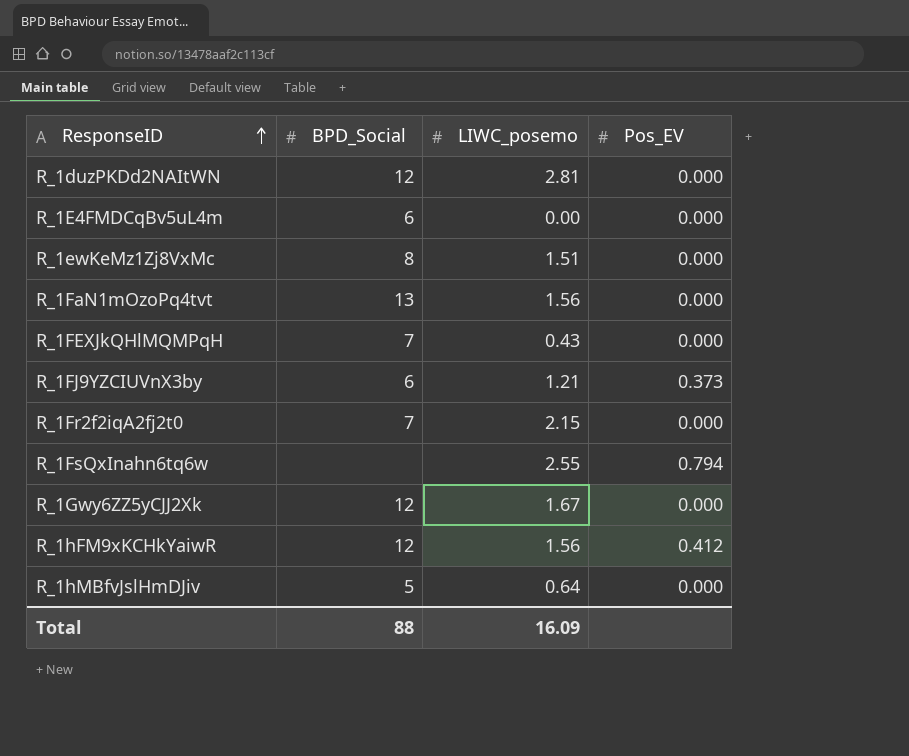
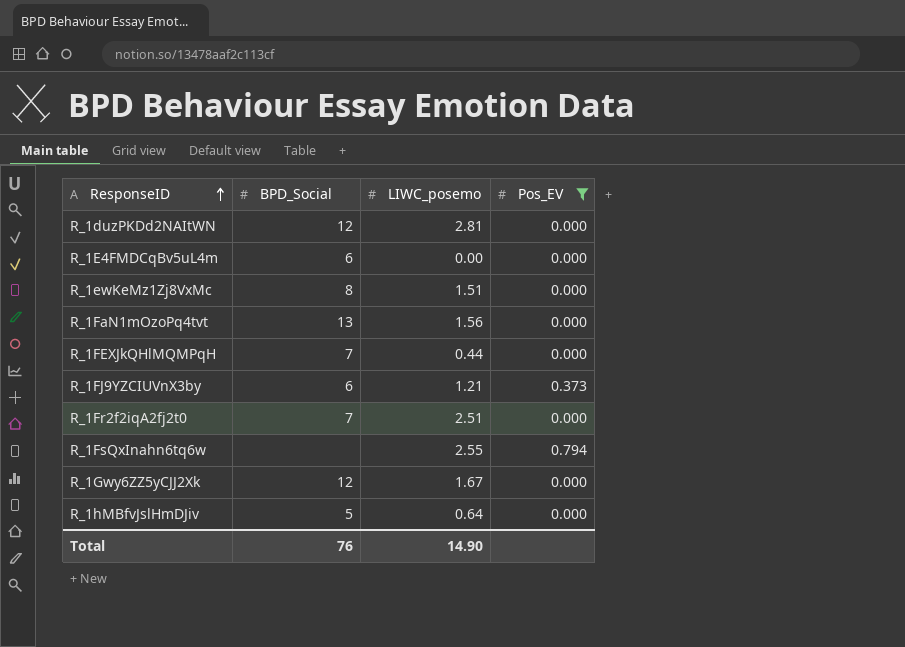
filter: none -> Pos_EV != 0.412
R_1FEXJkQHlMQMPqH | LIWC_posemo: 0.43 -> 0.44
R_1Fr2f2iqA2fj2t0 | LIWC_posemo: 2.15 -> 2.51
Total | BPD_Social: 88 -> 76
Total | LIWC_posemo: 16.09 -> 14.90

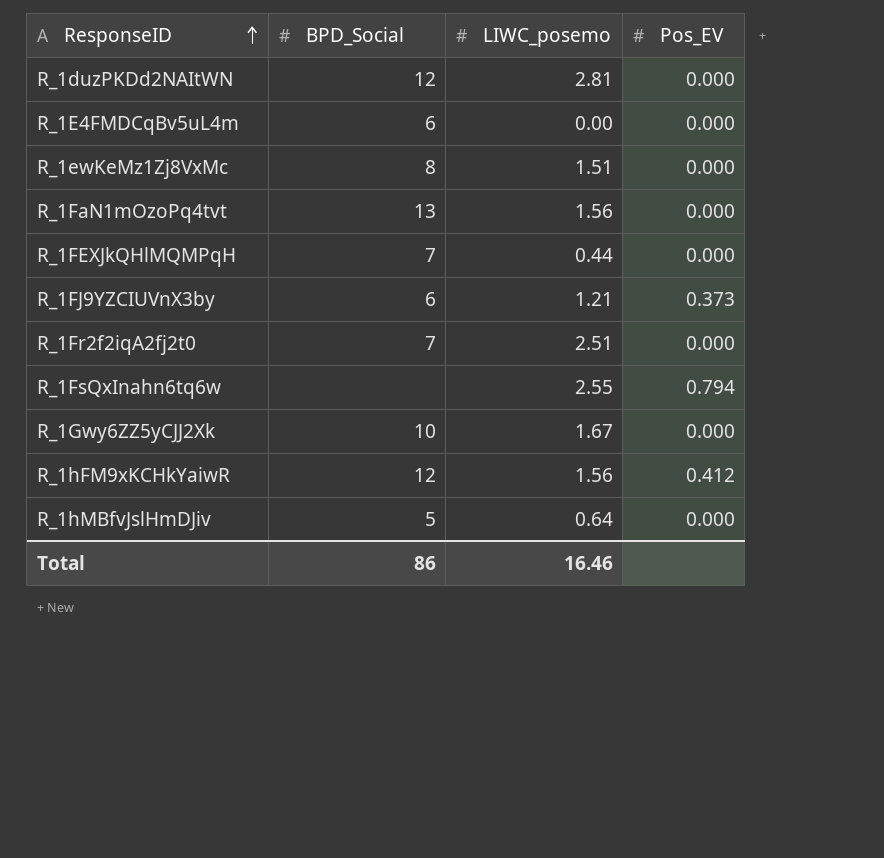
filter: Pos_EV != 0.412 -> none
R_1Gwy6ZZ5yCJJ2Xk | BPD_Social: 12 -> 10
Total | BPD_Social: 76 -> 86
Total | LIWC_posemo: 14.90 -> 16.46

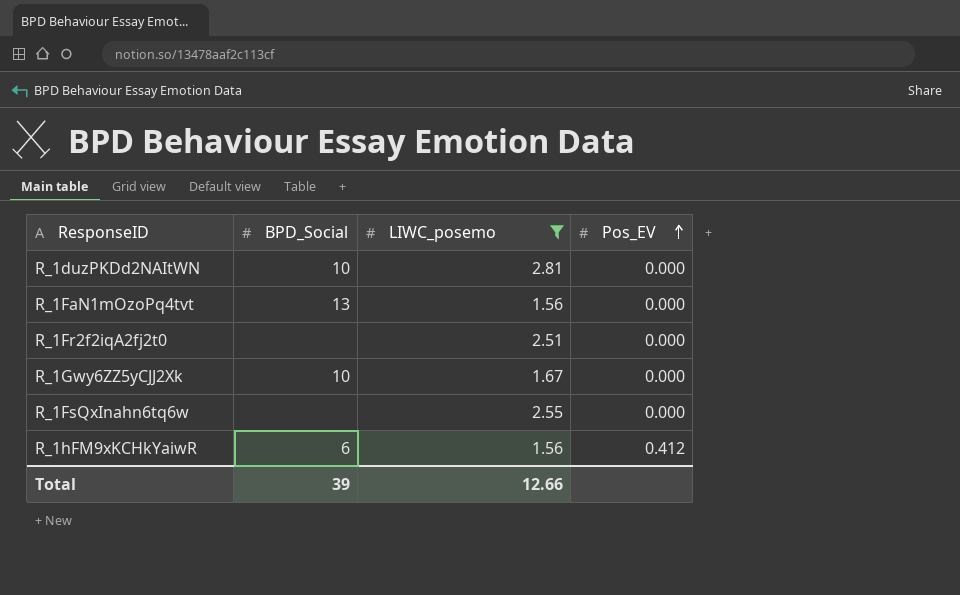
filter: none -> LIWC_posemo >= 1.56
row order: ResponseID ascending -> Pos_EV ascending
R_1duzPKDd2NAItWN | BPD_Social: 12 -> 10
R_1Fr2f2iqA2fj2t0 | BPD_Social: 7 -> none
R_1FsQxInahn6tq6w | Pos_EV: 0.794 -> 0.000
R_1hFM9xKCHkYaiwR | BPD_Social: 12 -> 6
Total | BPD_Social: 86 -> 39
Total | LIWC_posemo: 16.46 -> 12.66

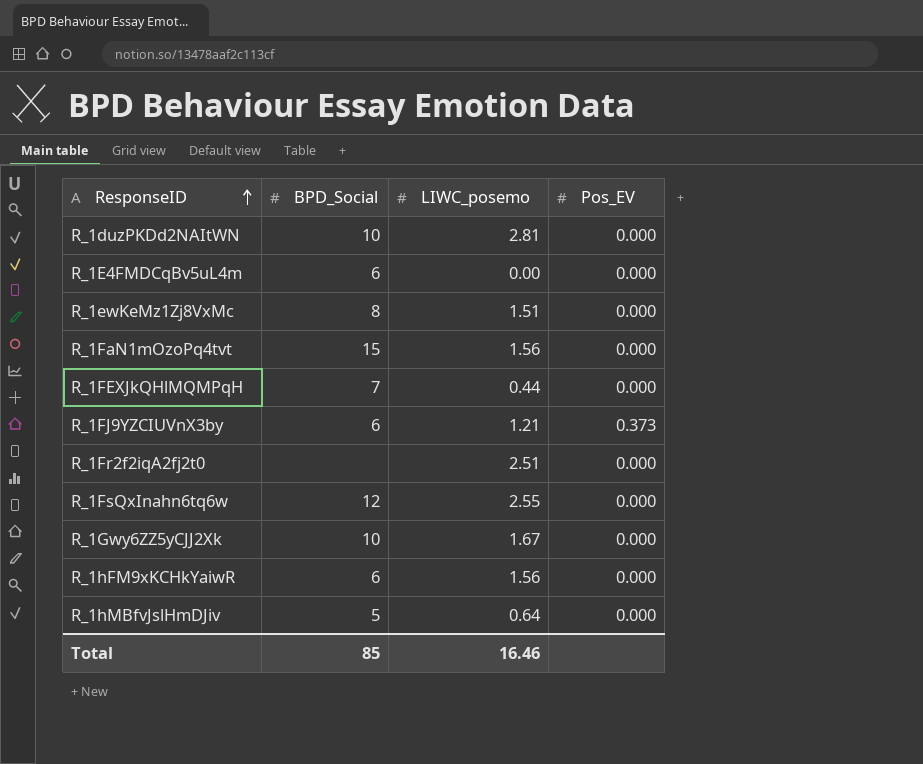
filter: LIWC_posemo >= 1.56 -> none
row order: Pos_EV ascending -> ResponseID ascending
R_1FaN1mOzoPq4tvt | BPD_Social: 13 -> 15
R_1FsQxInahn6tq6w | BPD_Social: none -> 12
R_1hFM9xKCHkYaiwR | Pos_EV: 0.412 -> 0.000
Total | BPD_Social: 39 -> 85
Total | LIWC_posemo: 12.66 -> 16.46

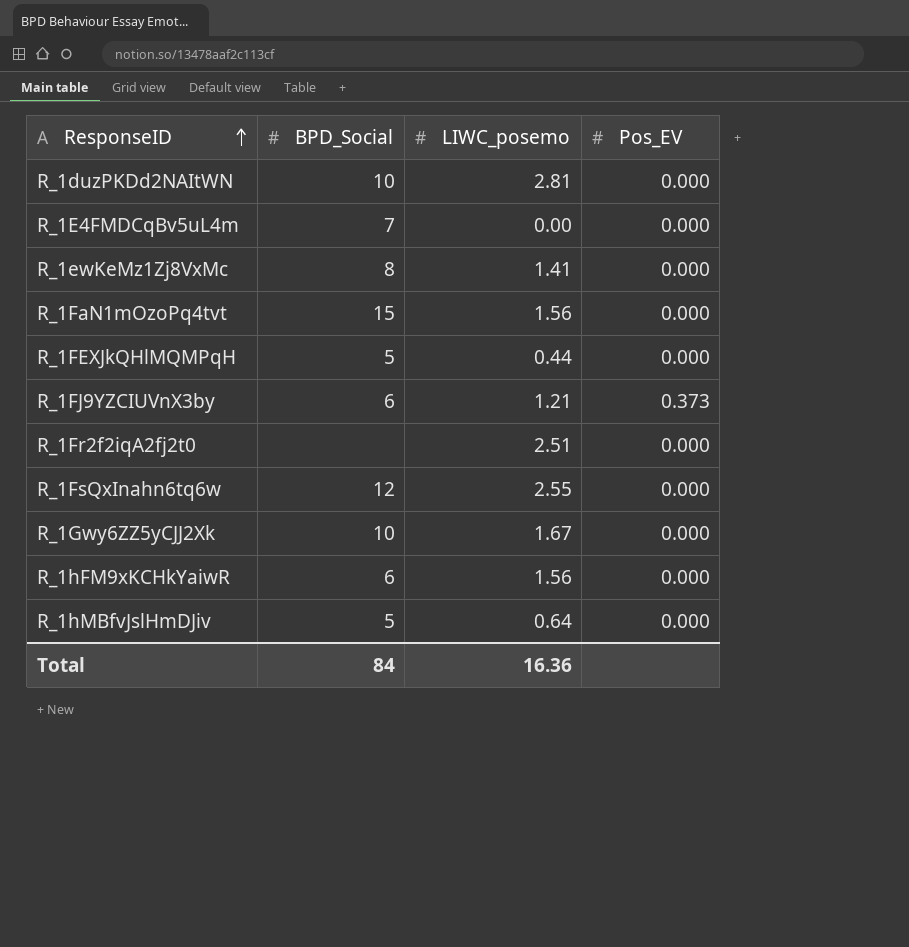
R_1E4FMDCqBv5uL4m | BPD_Social: 6 -> 7
R_1ewKeMz1Zj8VxMc | LIWC_posemo: 1.51 -> 1.41
R_1FEXJkQHlMQMPqH | BPD_Social: 7 -> 5
Total | BPD_Social: 85 -> 84
Total | LIWC_posemo: 16.46 -> 16.36

